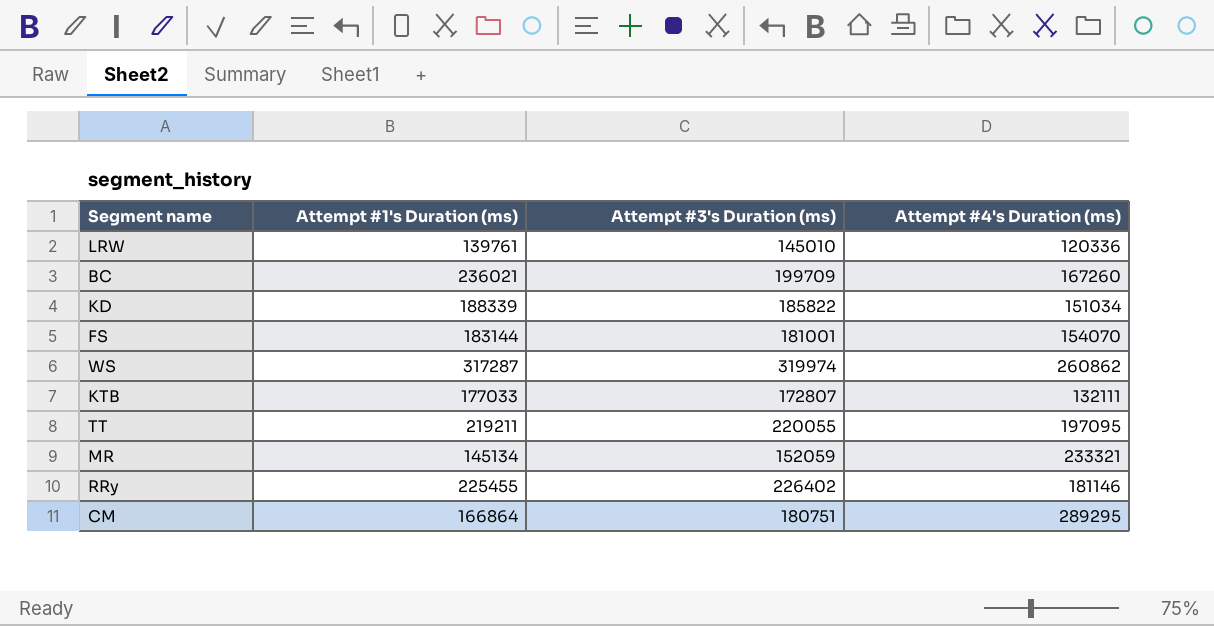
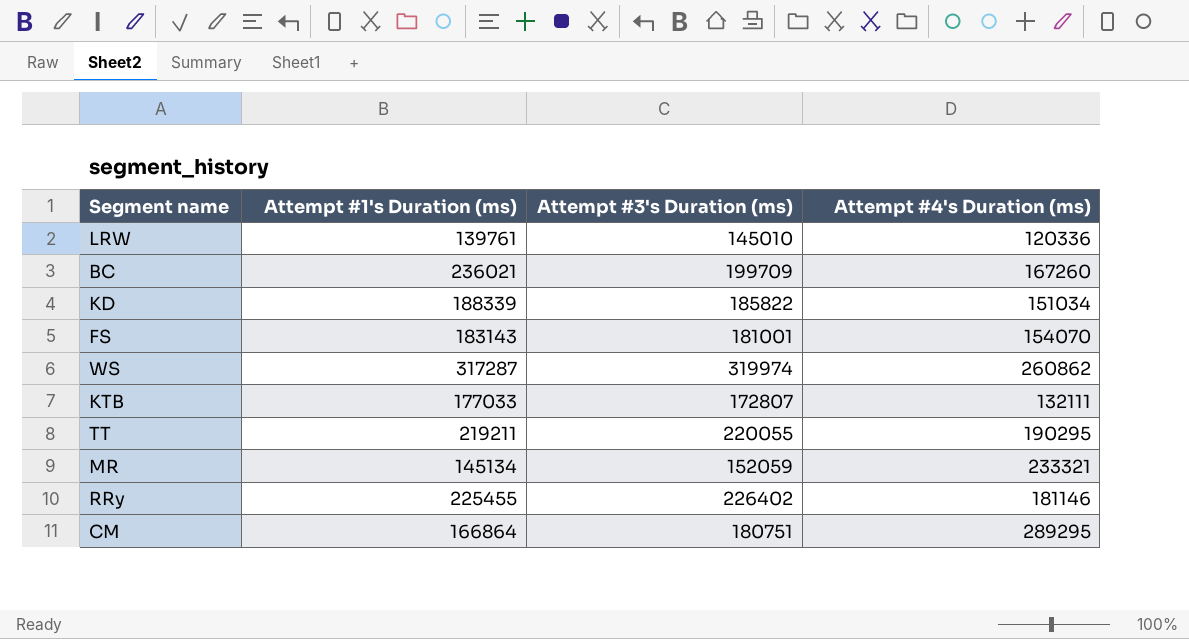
FS | Attempt #1's Duration (ms): 183144 -> 183143
TT | Attempt #4's Duration (ms): 197095 -> 190295

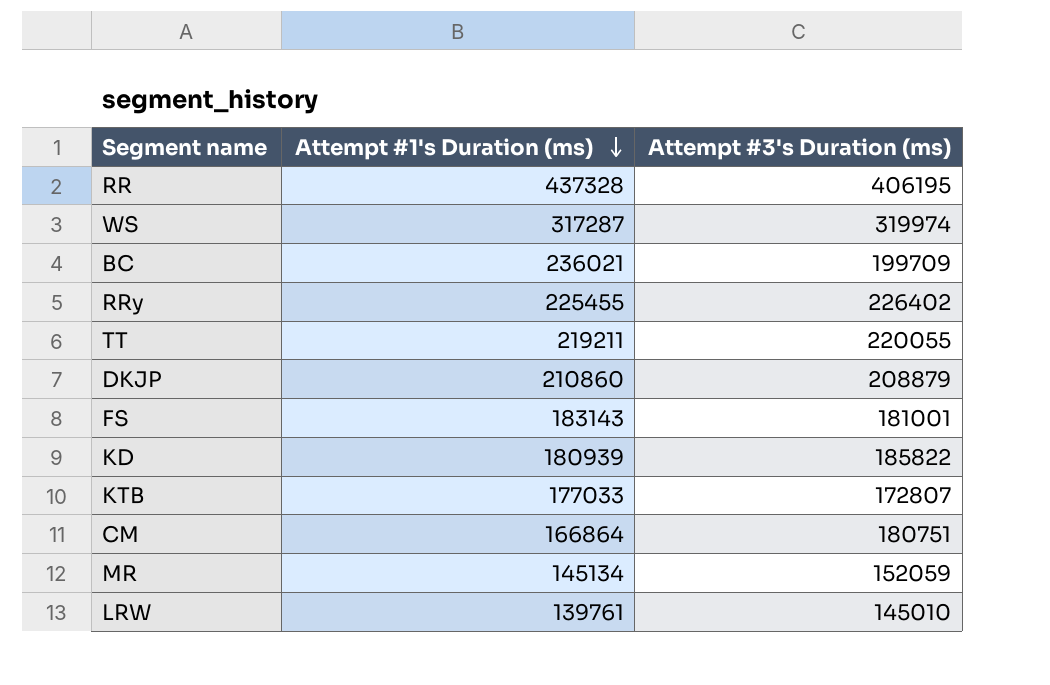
row order: none -> Attempt #1's Duration (ms) descending
column Attempt #4's Duration (ms) | position: 4 -> none
row RR: none -> 437328 | 406195
row DKJP: none -> 210860 | 208879
KD | Attempt #1's Duration (ms): 188339 -> 180939

